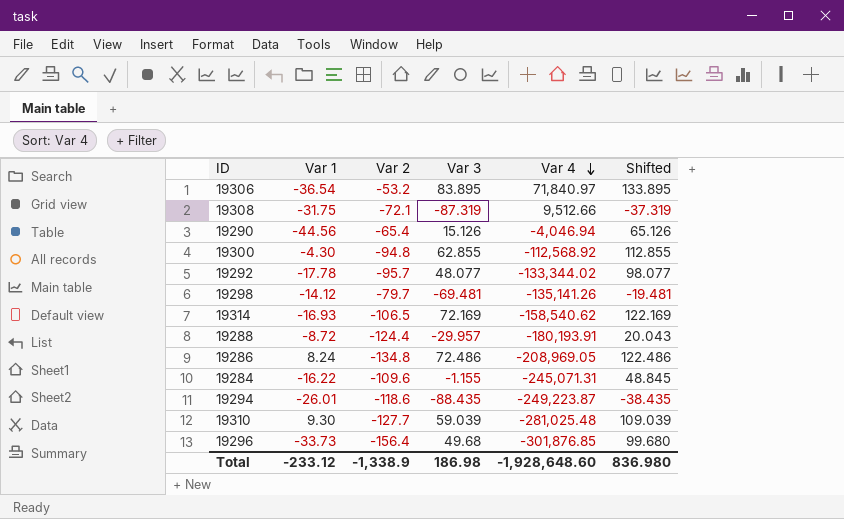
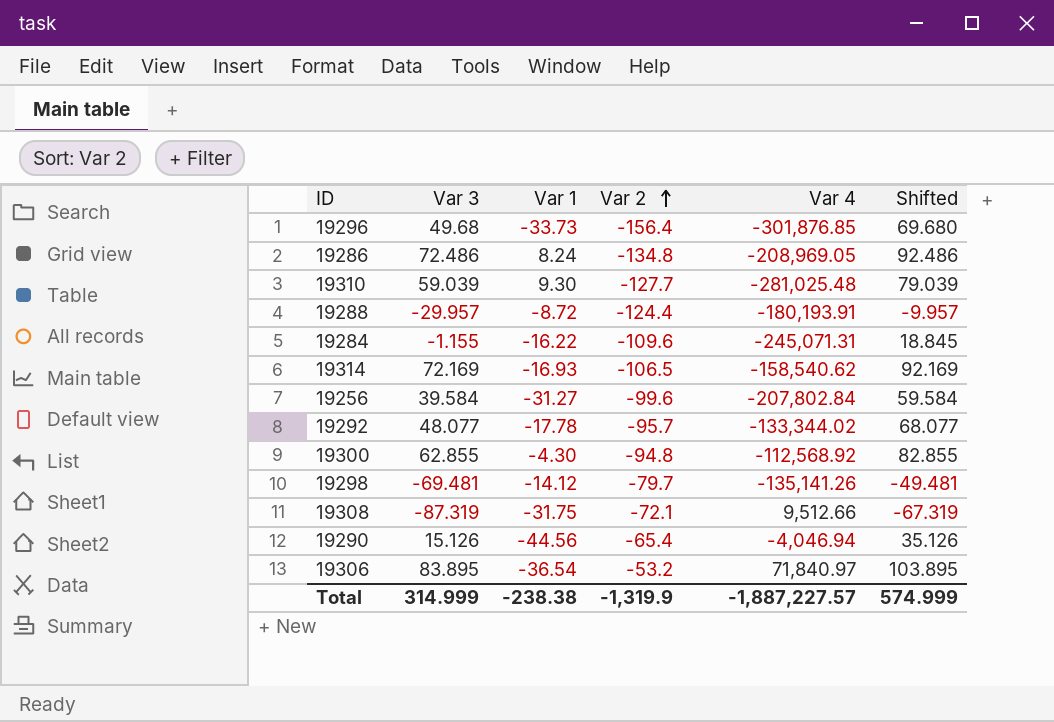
row order: Var 4 descending -> Var 2 ascending
column Var 3 | position: 4 -> 2
column Shifted | formula: [Var 3] + 50 -> [Var 3] + 20
row 19294: -26.01 | -118.6 | -88.435 | -249,223.87 | -38.435 -> none
row 19256: none -> 39.584 | -31.27 | -99.6 | -207,802.84 | 59.584
Total | Var 3: 186.98 -> 314.999
Total | Var 1: -233.12 -> -238.38
Total | Var 2: -1,338.9 -> -1,319.9
Total | Var 4: -1,928,648.60 -> -1,887,227.57
Total | Shifted: 836.980 -> 574.999

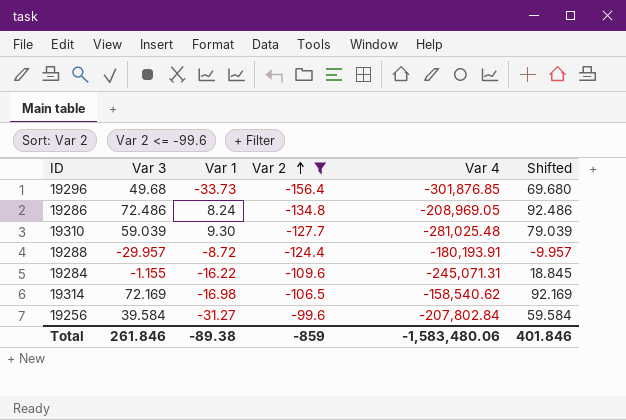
filter: none -> Var 2 <= -99.6
19314 | Var 1: -16.93 -> -16.98
Total | Var 3: 314.999 -> 261.846
Total | Var 1: -238.38 -> -89.38
Total | Var 2: -1,319.9 -> -859
Total | Var 4: -1,887,227.57 -> -1,583,480.06
Total | Shifted: 574.999 -> 401.846

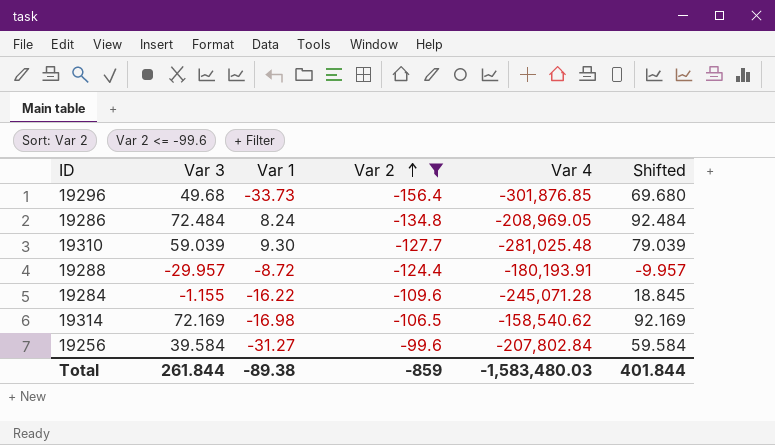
19286 | Var 3: 72.486 -> 72.484
19286 | Shifted: 92.486 -> 92.484
19284 | Var 4: -245,071.31 -> -245,071.28
Total | Var 3: 261.846 -> 261.844
Total | Var 4: -1,583,480.06 -> -1,583,480.03
Total | Shifted: 401.846 -> 401.844

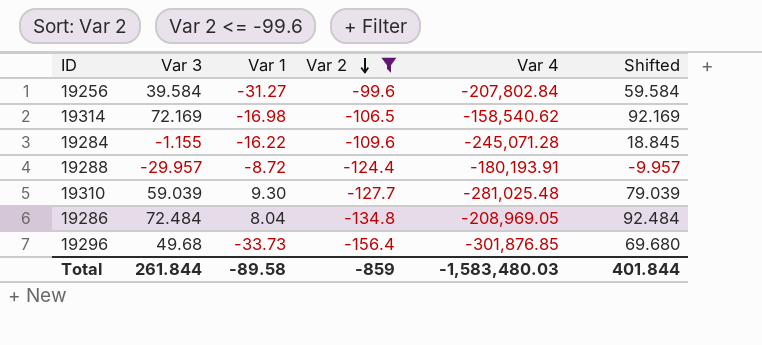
row order: Var 2 ascending -> Var 2 descending
19286 | Var 1: 8.24 -> 8.04
Total | Var 1: -89.38 -> -89.58

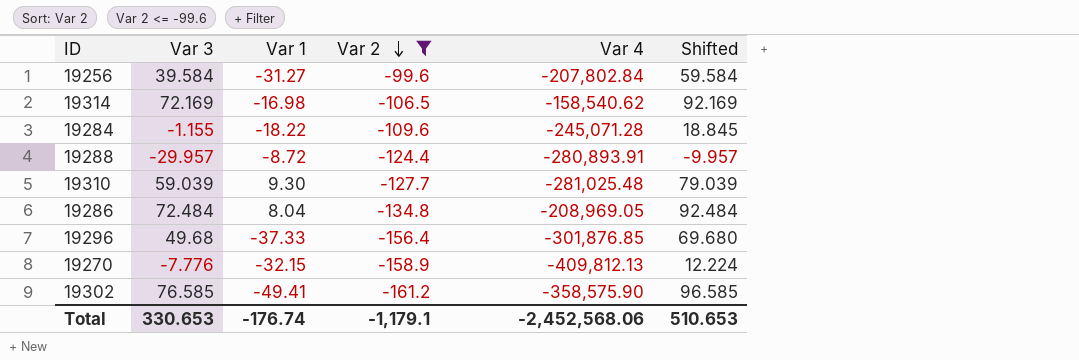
19284 | Var 1: -16.22 -> -18.22
19288 | Var 4: -180,193.91 -> -280,893.91
19296 | Var 1: -33.73 -> -37.33
row 19270: none -> -7.776 | -32.15 | -158.9 | -409,812.13 | 12.224
row 19302: none -> 76.585 | -49.41 | -161.2 | -358,575.90 | 96.585
Total | Var 3: 261.844 -> 330.653
Total | Var 1: -89.58 -> -176.74
Total | Var 2: -859 -> -1,179.1
Total | Var 4: -1,583,480.03 -> -2,452,568.06
Total | Shifted: 401.844 -> 510.653

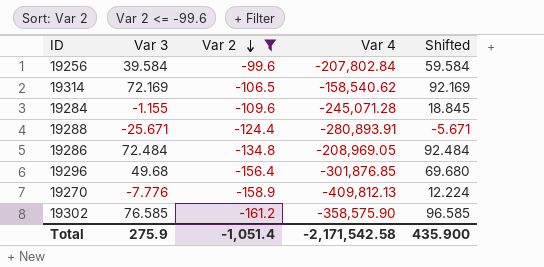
column Var 1 | position: 3 -> none
row 19310: 59.039 | 9.30 | -127.7 | -281,025.48 | 79.039 -> none
19288 | Var 3: -29.957 -> -25.671
19288 | Shifted: -9.957 -> -5.671
Total | Var 3: 330.653 -> 275.9
Total | Var 2: -1,179.1 -> -1,051.4
Total | Var 4: -2,452,568.06 -> -2,171,542.58
Total | Shifted: 510.653 -> 435.900

